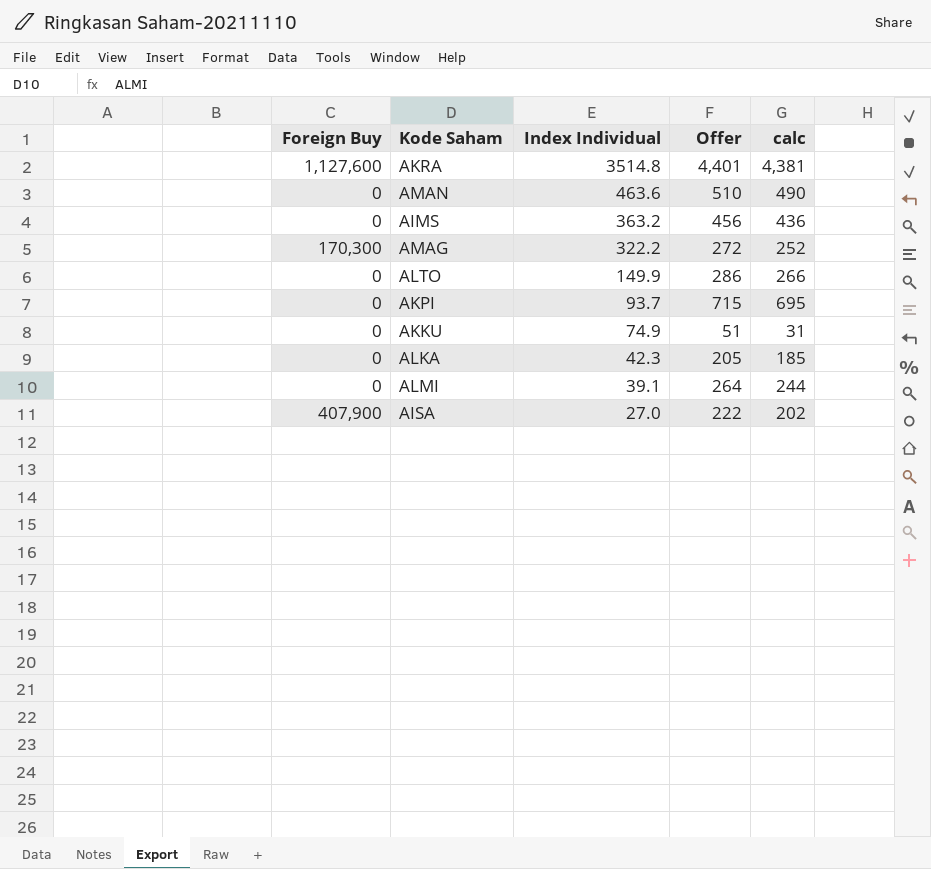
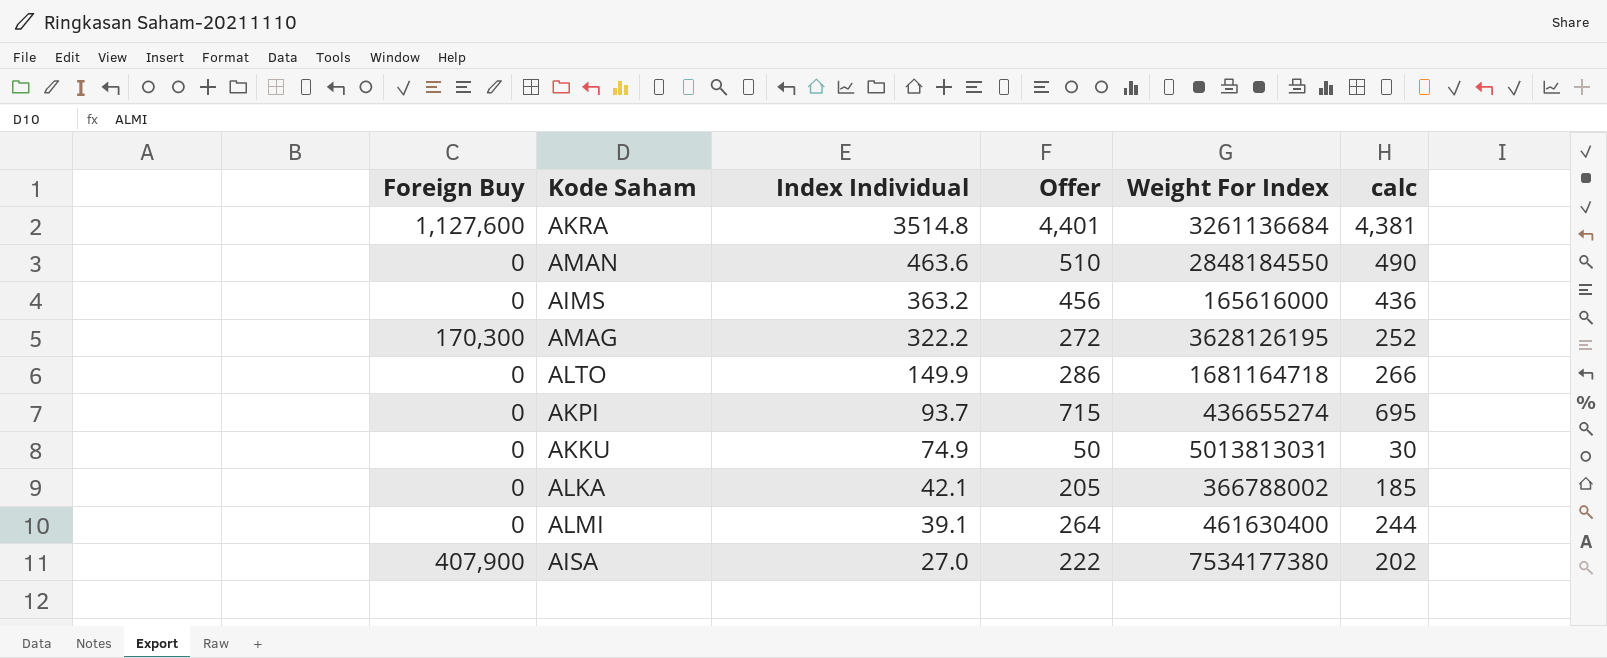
column Weight For Index | position: none -> 5
AKKU | Offer: 51 -> 50
AKKU | calc: 31 -> 30
ALKA | Index Individual: 42.3 -> 42.1

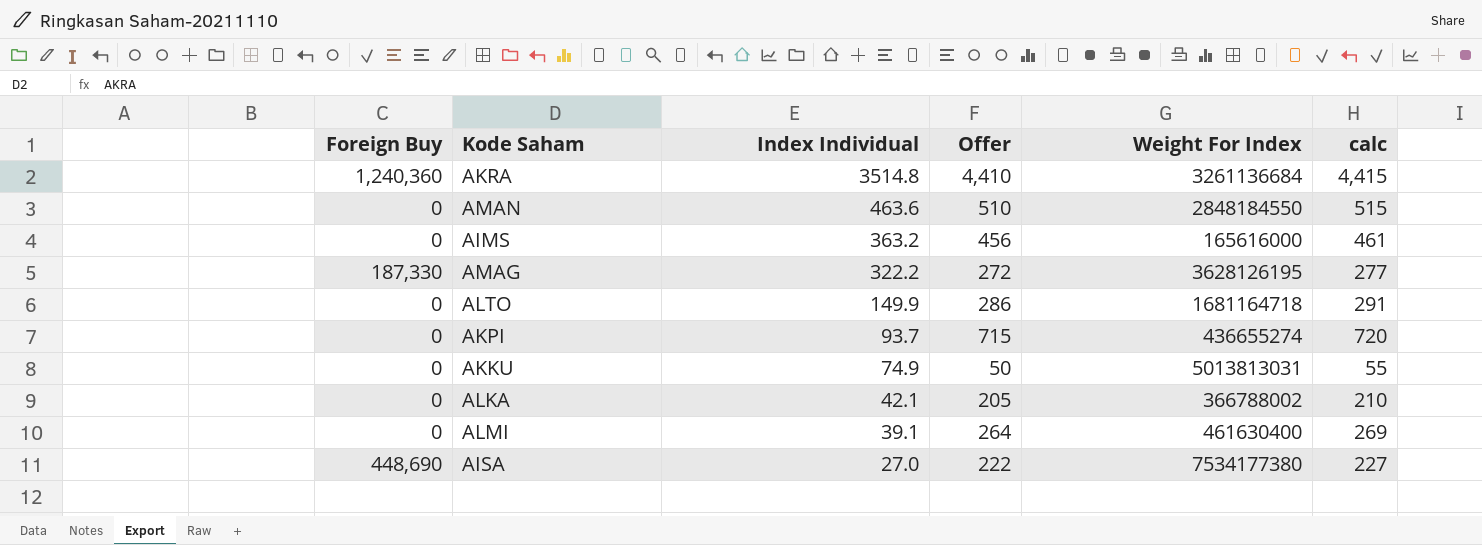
column calc | formula: [Offer] - 20 -> [Offer] + 5
AKRA | Foreign Buy: 1,127,600 -> 1,240,360
AKRA | Offer: 4,401 -> 4,410
AMAG | Foreign Buy: 170,300 -> 187,330
AISA | Foreign Buy: 407,900 -> 448,690

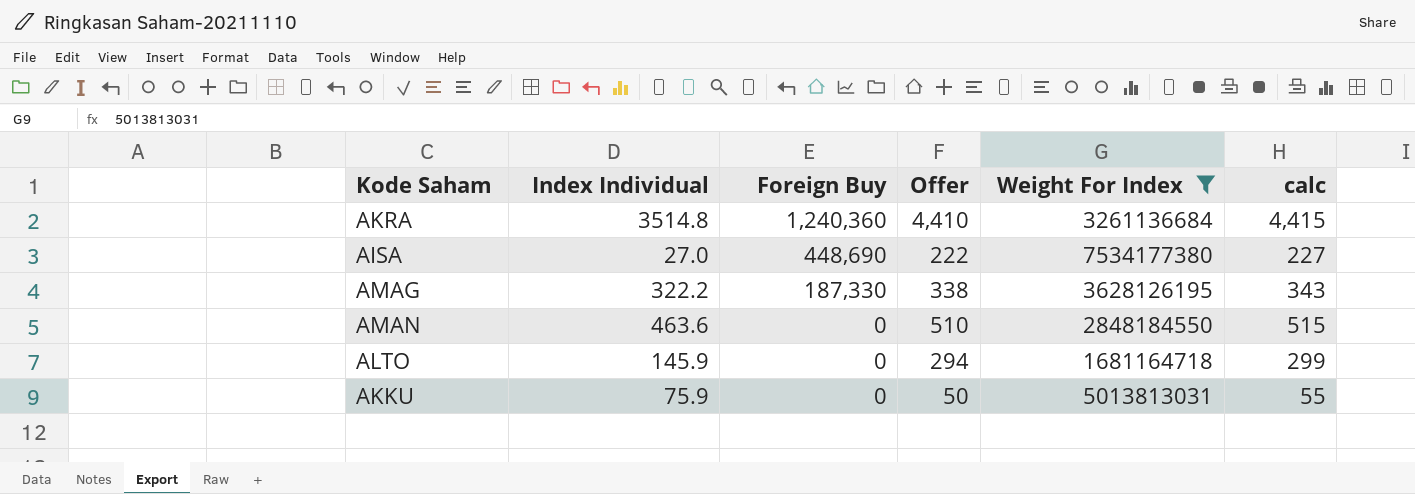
filter: none -> Weight For Index >= 1681164718
row order: Index Individual descending -> Foreign Buy descending
column Foreign Buy | position: 1 -> 3
AMAG | Offer: 272 -> 338
AMAG | calc: 277 -> 343
ALTO | Index Individual: 149.9 -> 145.9
ALTO | Offer: 286 -> 294
ALTO | calc: 291 -> 299
AKKU | Index Individual: 74.9 -> 75.9

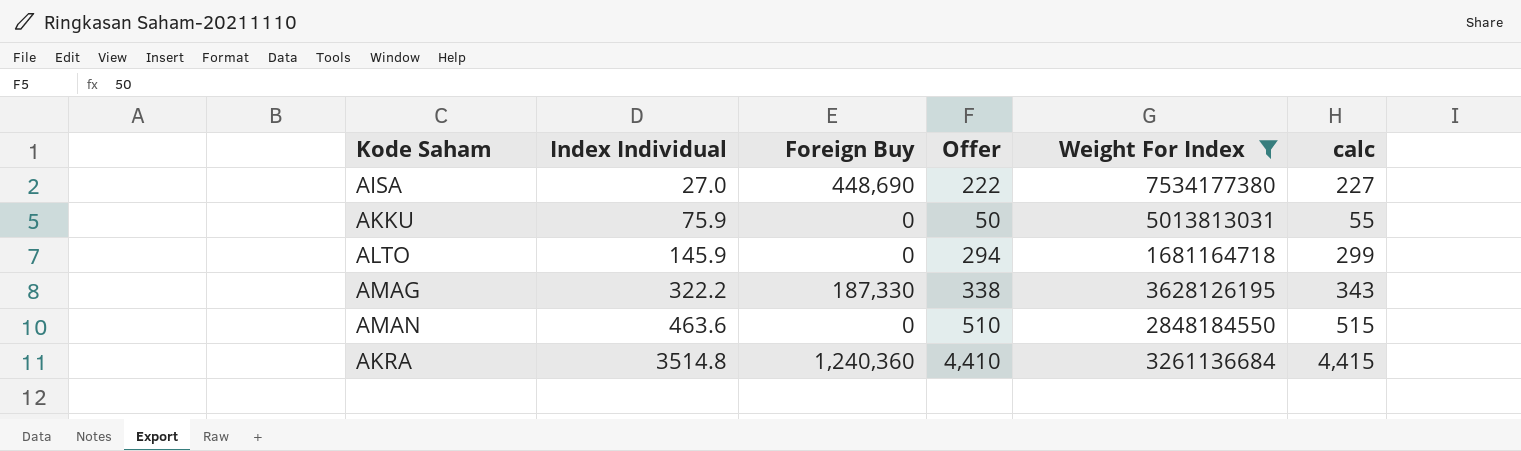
row order: Foreign Buy descending -> Index Individual ascending

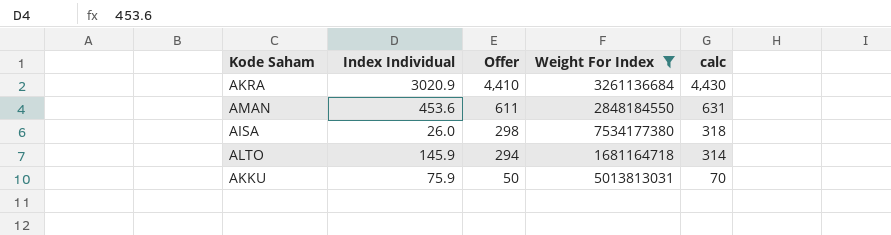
row order: Index Individual ascending -> Offer descending
column Foreign Buy | position: 3 -> none
column calc | formula: [Offer] + 5 -> [Offer] + 20
row AMAG: 322.2 | 187,330 | 338 | 3628126195 | 343 -> none
AKRA | Index Individual: 3514.8 -> 3020.9
AMAN | Index Individual: 463.6 -> 453.6
AMAN | Offer: 510 -> 611
AISA | Index Individual: 27.0 -> 26.0
AISA | Offer: 222 -> 298

